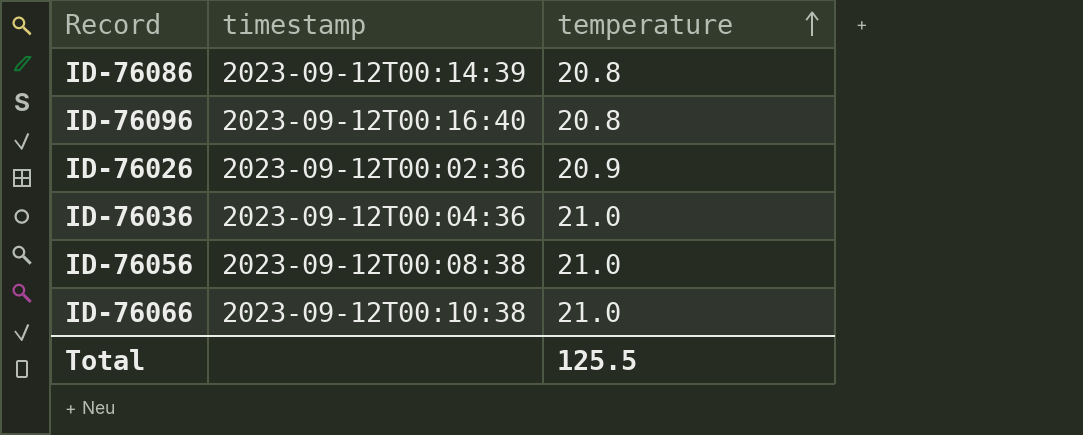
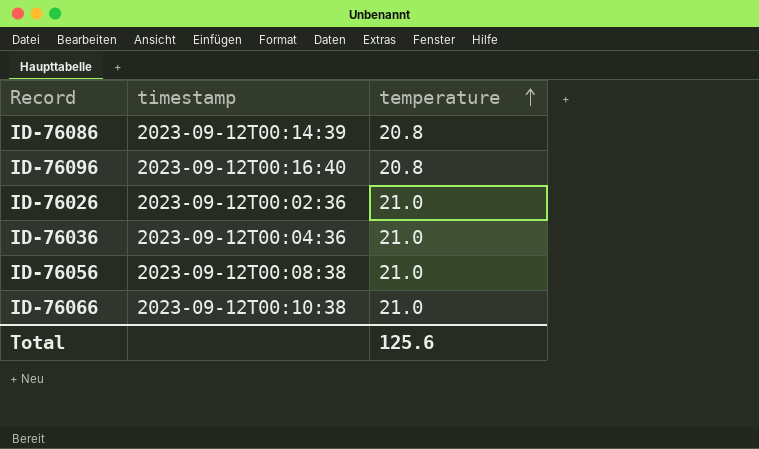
ID-76026 | temperature: 20.9 -> 21.0
Total | temperature: 125.5 -> 125.6

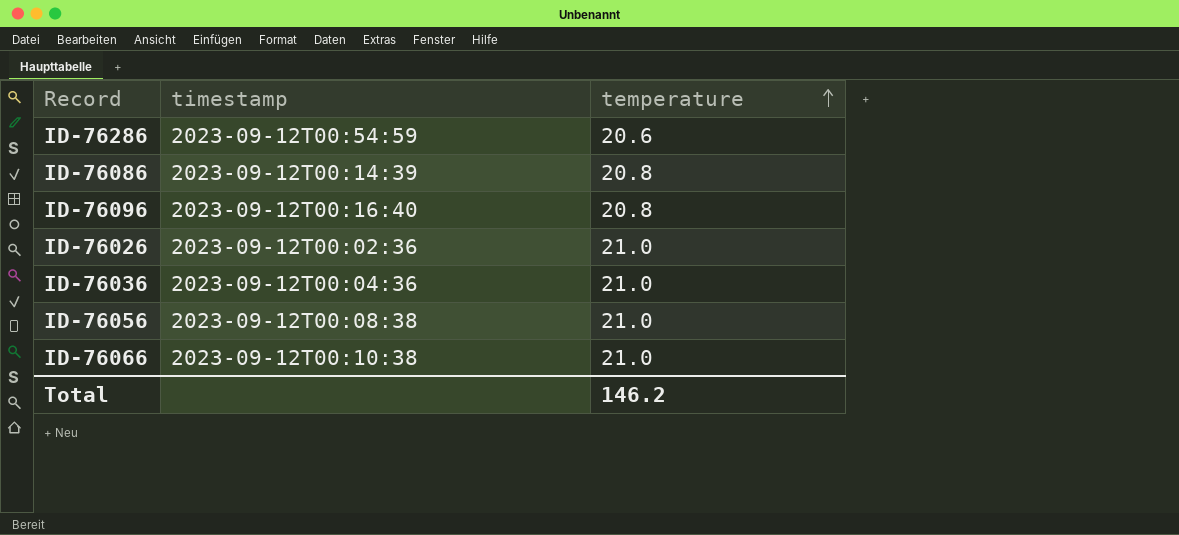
row ID-76286: none -> 2023-09-12T00:54:59 | 20.6
Total | temperature: 125.6 -> 146.2

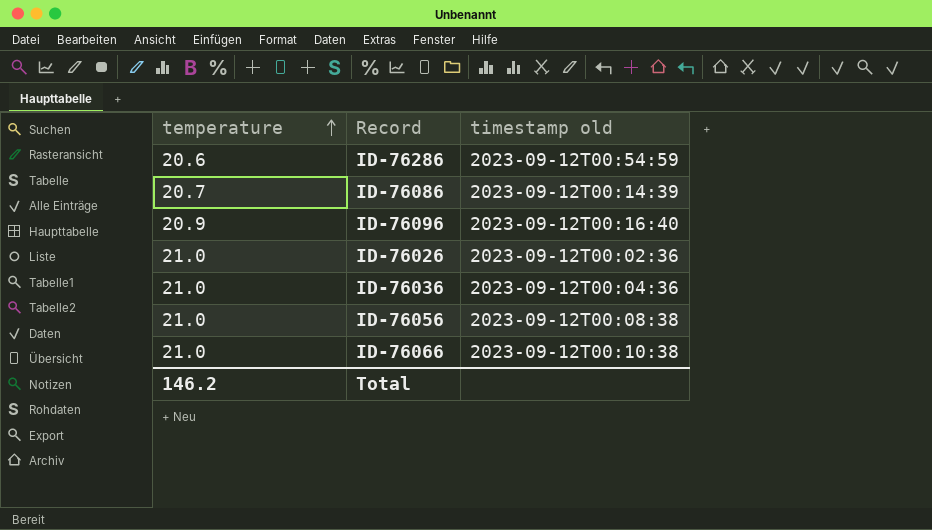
column temperature | position: 3 -> 1
column name: timestamp -> timestamp old
ID-76086 | temperature: 20.8 -> 20.7
ID-76096 | temperature: 20.8 -> 20.9

